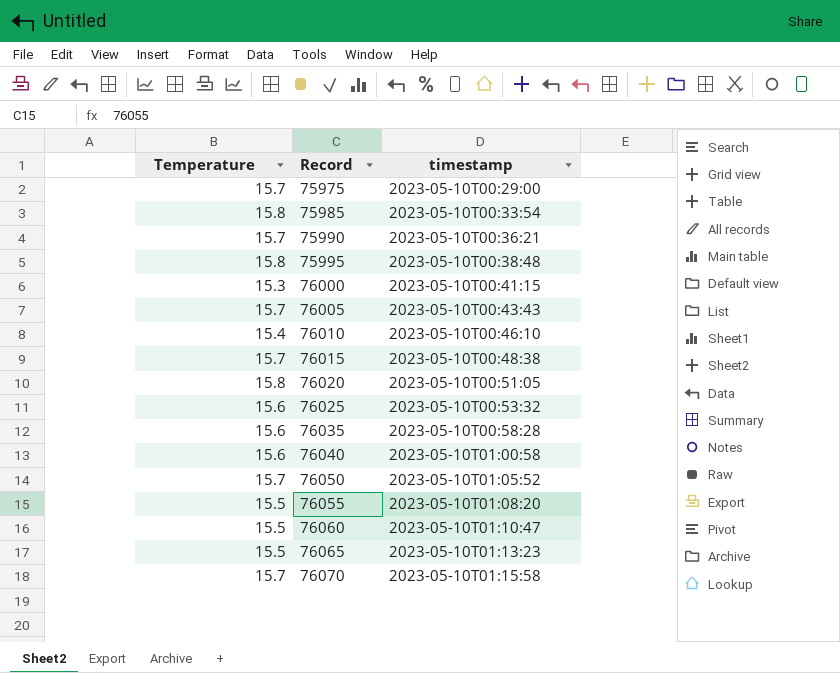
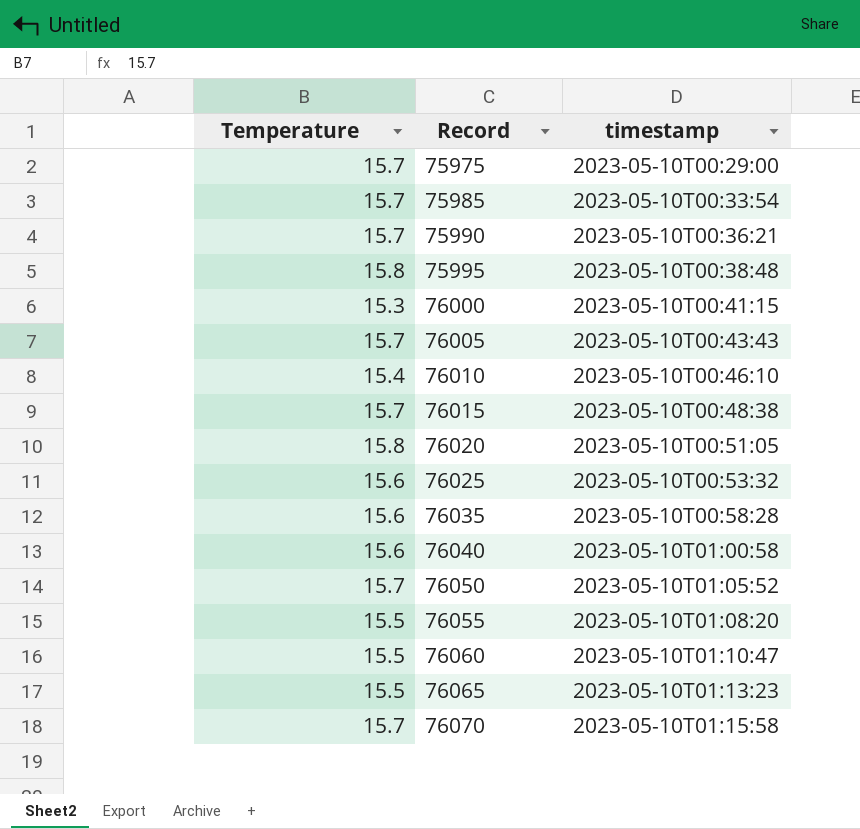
75985 | Temperature: 15.8 -> 15.7

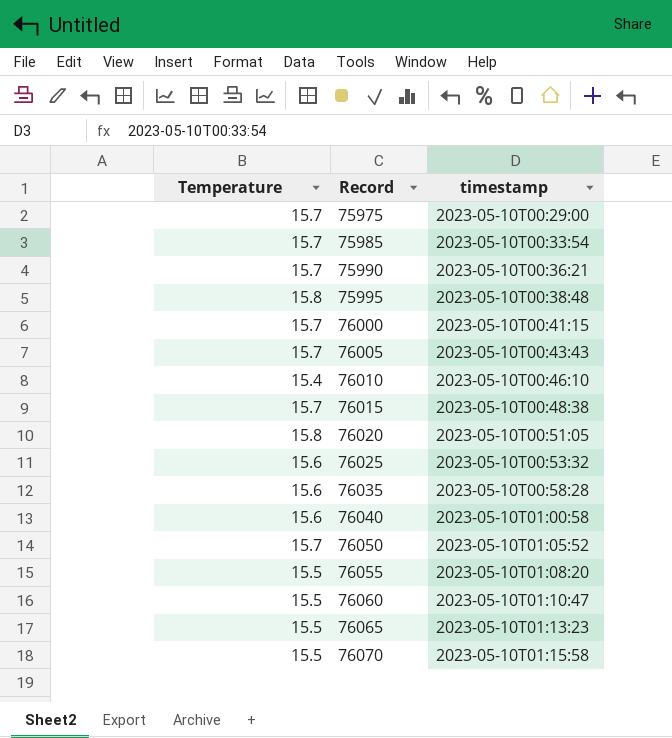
76000 | Temperature: 15.3 -> 15.7
76070 | Temperature: 15.7 -> 15.5

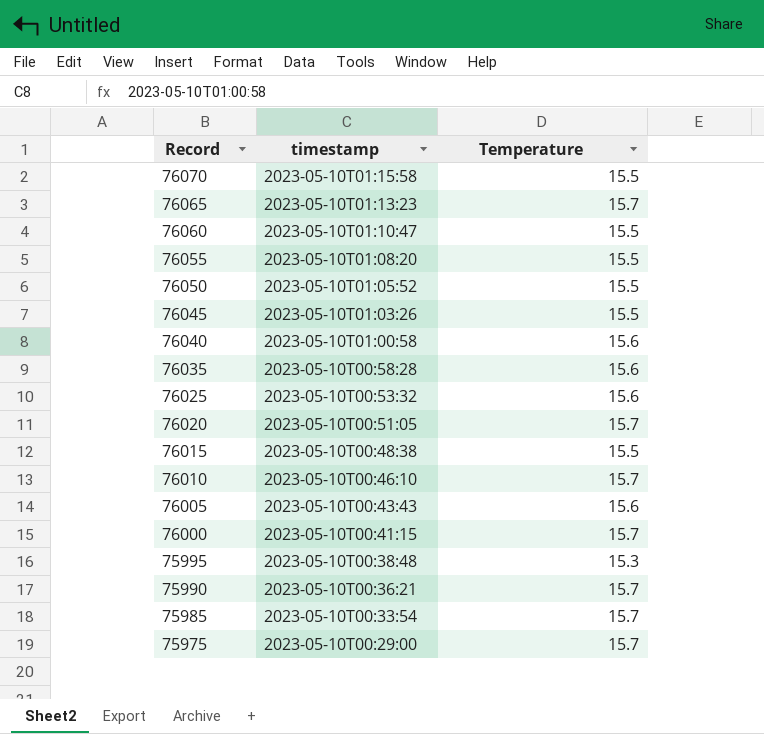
row order: Record ascending -> Record descending
column Temperature | position: 1 -> 3
76065 | Temperature: 15.5 -> 15.7
76050 | Temperature: 15.7 -> 15.5
row 76045: none -> 2023-05-10T01:03:26 | 15.5
76020 | Temperature: 15.8 -> 15.7
76015 | Temperature: 15.7 -> 15.5
76010 | Temperature: 15.4 -> 15.7
76005 | Temperature: 15.7 -> 15.6
75995 | Temperature: 15.8 -> 15.3

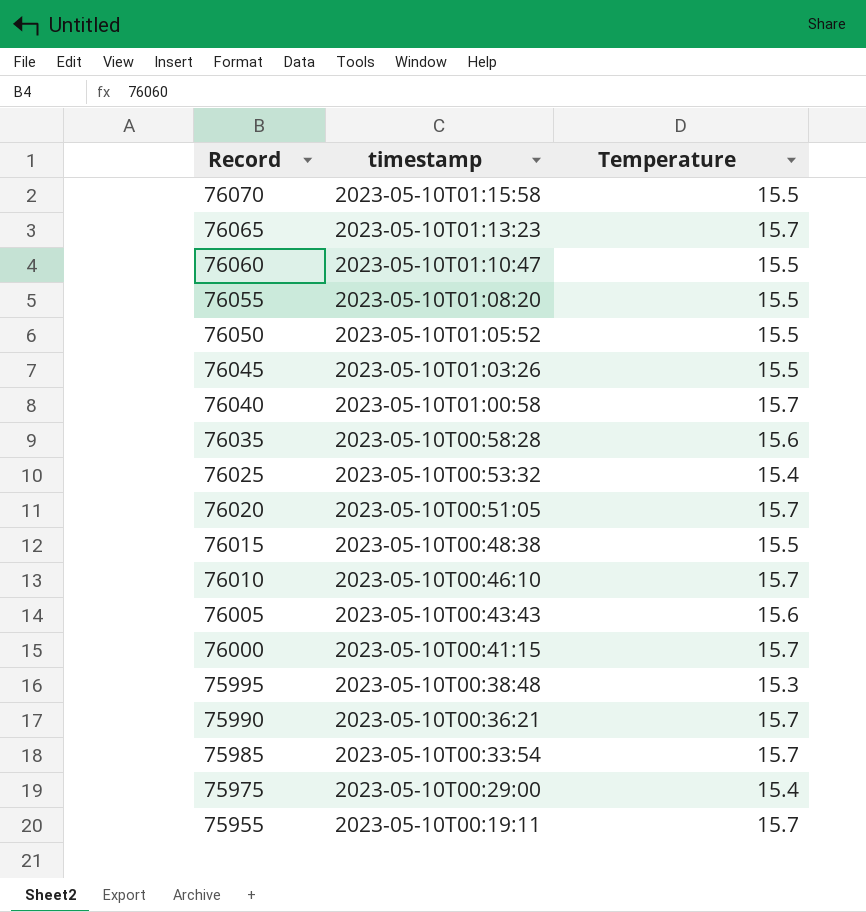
76040 | Temperature: 15.6 -> 15.7
76025 | Temperature: 15.6 -> 15.4
75975 | Temperature: 15.7 -> 15.4
row 75955: none -> 2023-05-10T00:19:11 | 15.7

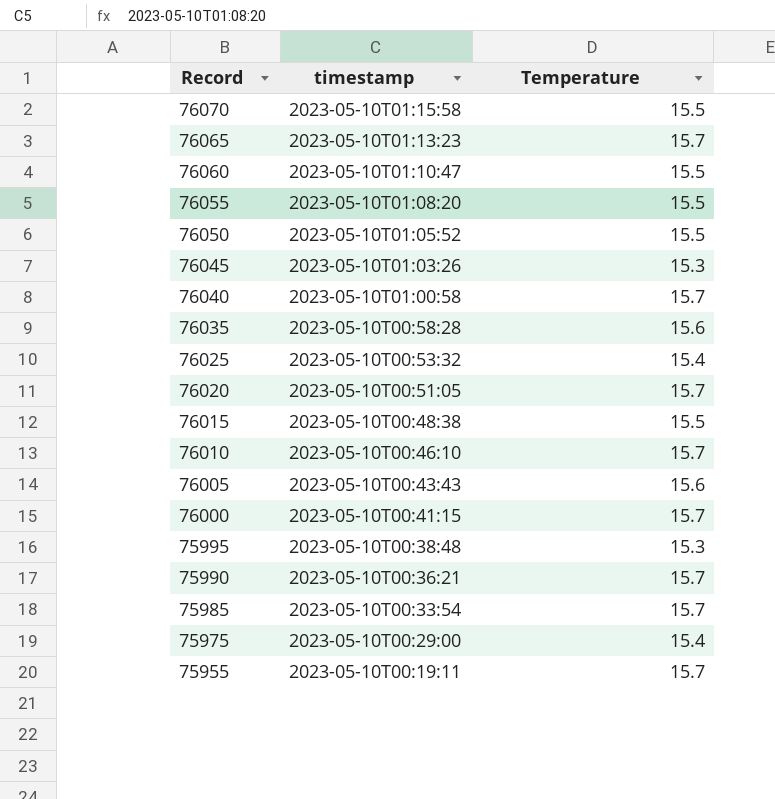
76045 | Temperature: 15.5 -> 15.3

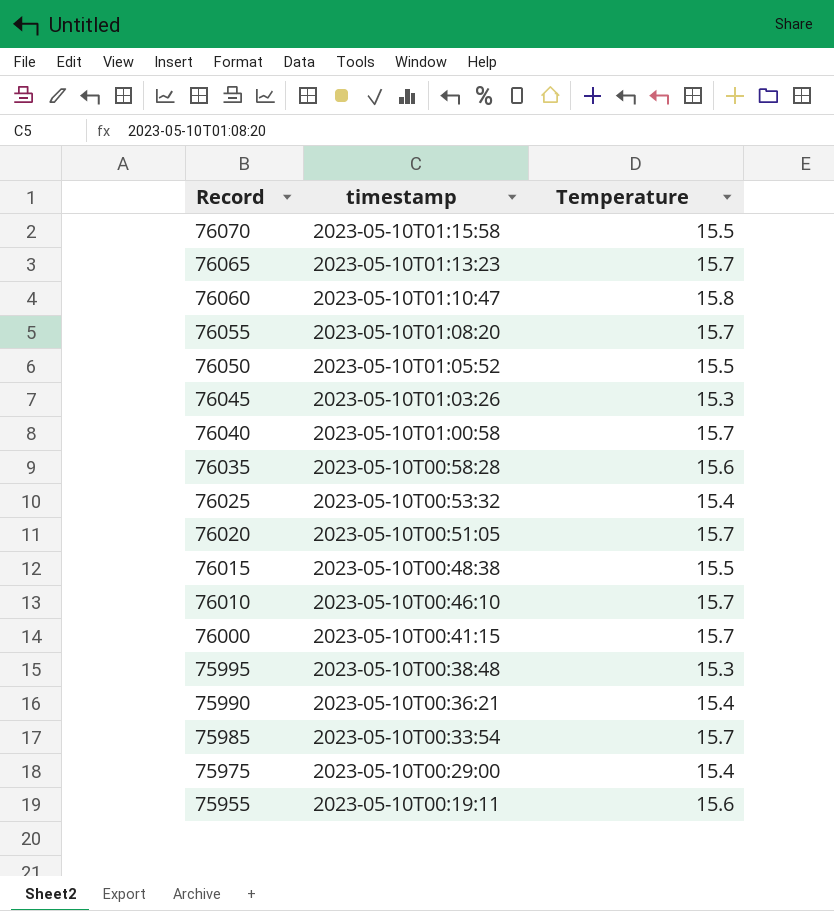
row 76005: 2023-05-10T00:43:43 | 15.6 -> none
76060 | Temperature: 15.5 -> 15.8
76055 | Temperature: 15.5 -> 15.7
75990 | Temperature: 15.7 -> 15.4
75955 | Temperature: 15.7 -> 15.6

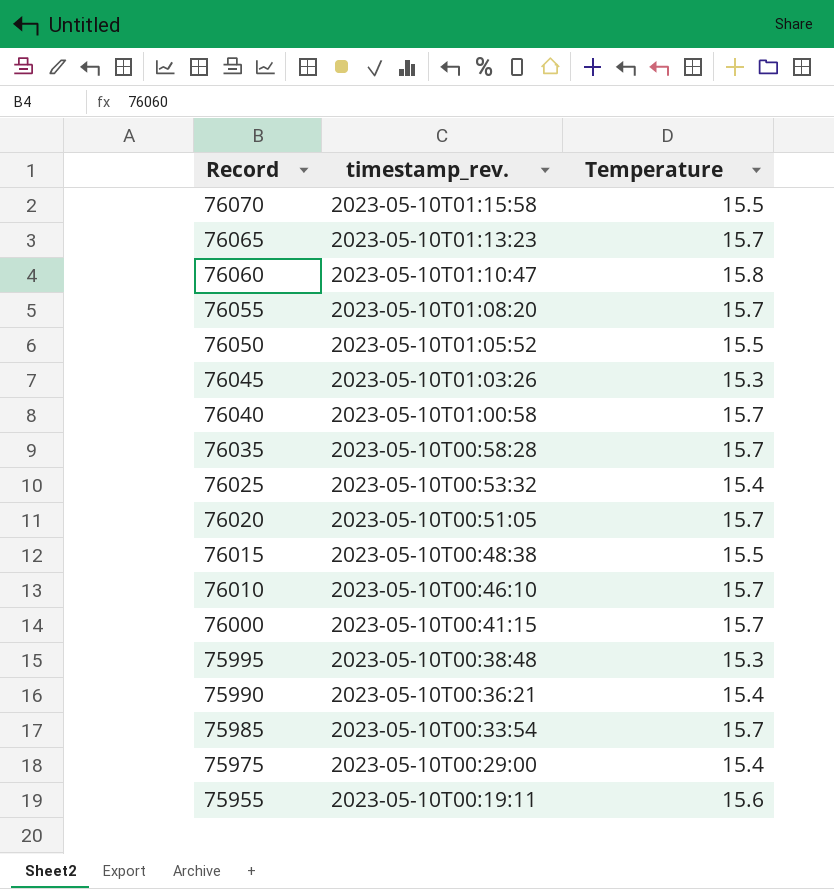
column name: timestamp -> timestamp_rev.
76035 | Temperature: 15.6 -> 15.7

